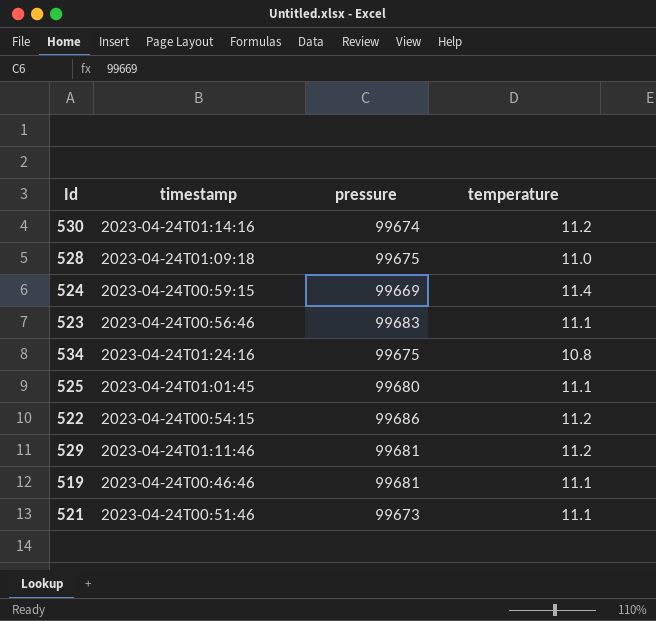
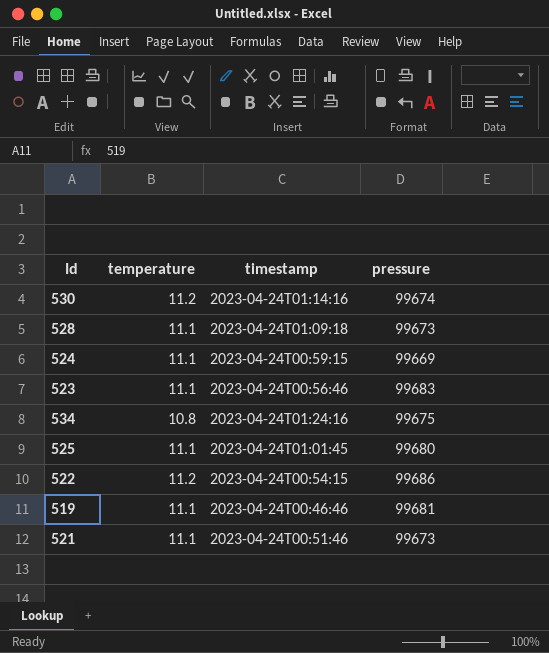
column temperature | position: 4 -> 2
row 529: 2023-04-24T01:11:46 | 99681 | 11.2 -> none
528 | temperature: 11.0 -> 11.1
528 | pressure: 99675 -> 99673
524 | temperature: 11.4 -> 11.1

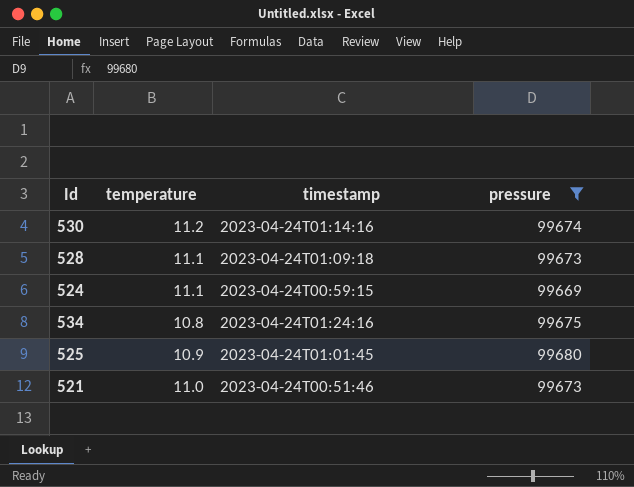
filter: none -> pressure <= 99680
525 | temperature: 11.1 -> 10.9
521 | temperature: 11.1 -> 11.0

